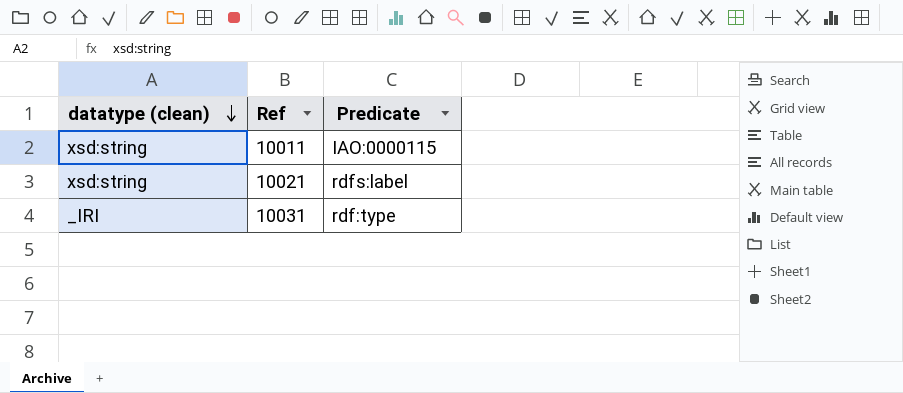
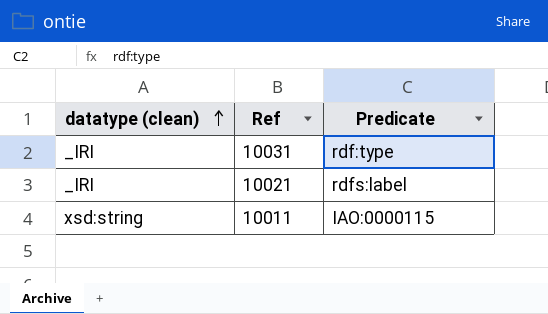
row order: datatype (clean) descending -> datatype (clean) ascending
10021 | datatype (clean): xsd:string -> _IRI

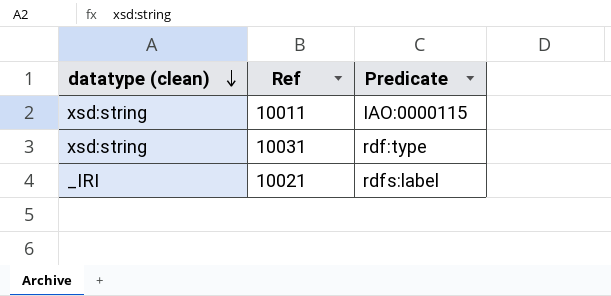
row order: datatype (clean) ascending -> datatype (clean) descending
10031 | datatype (clean): _IRI -> xsd:string

